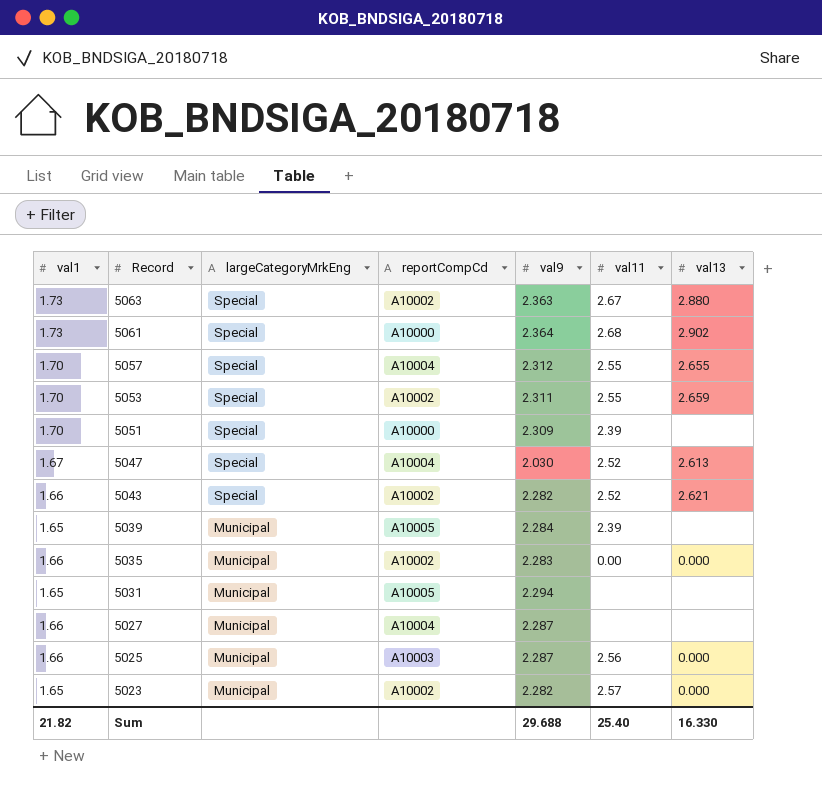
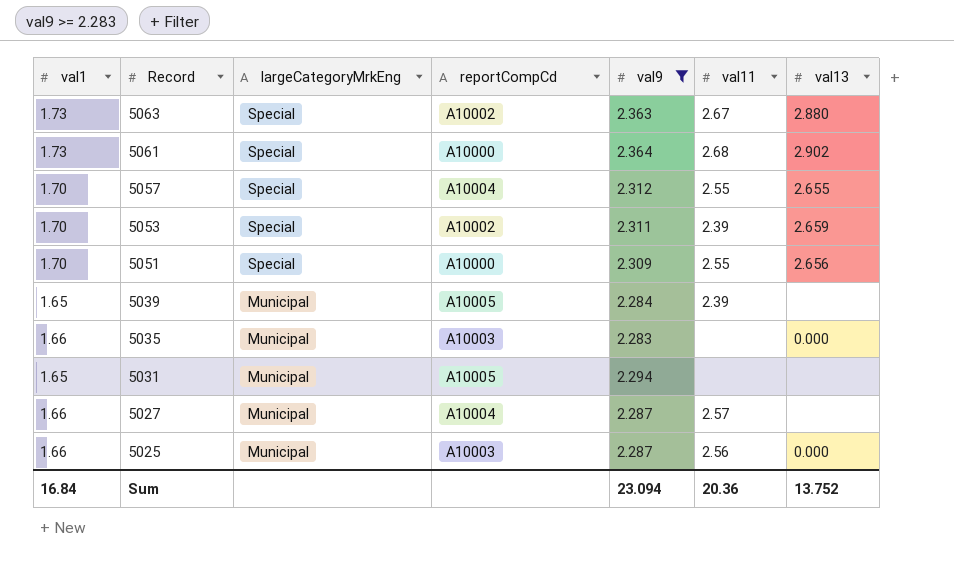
filter: none -> val9 >= 2.283
5053 | val11: 2.55 -> 2.39
5051 | val11: 2.39 -> 2.55
5051 | val13: none -> 2.656
5035 | reportCompCd: A10002 -> A10003
5035 | val11: 0.00 -> none
5027 | val11: none -> 2.57
Sum | val1: 21.82 -> 16.84
Sum | val9: 29.688 -> 23.094
Sum | val11: 25.40 -> 20.36
Sum | val13: 16.330 -> 13.752

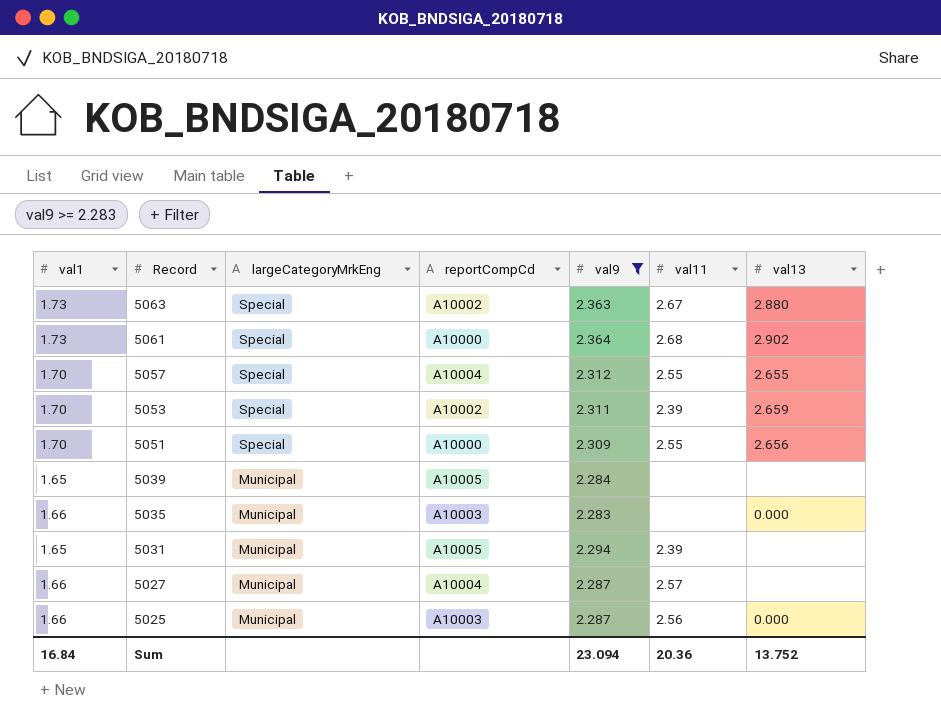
5039 | val11: 2.39 -> none
5031 | val11: none -> 2.39

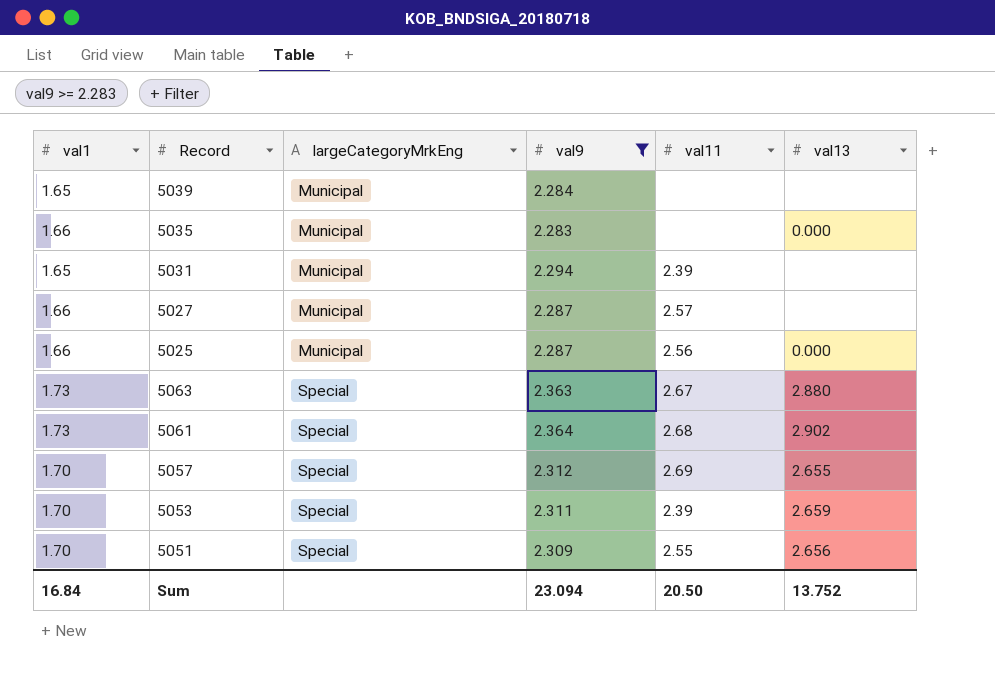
row order: Record descending -> largeCategoryMrkEng ascending
column reportCompCd | position: 4 -> none
5057 | val11: 2.55 -> 2.69
Sum | val11: 20.36 -> 20.50

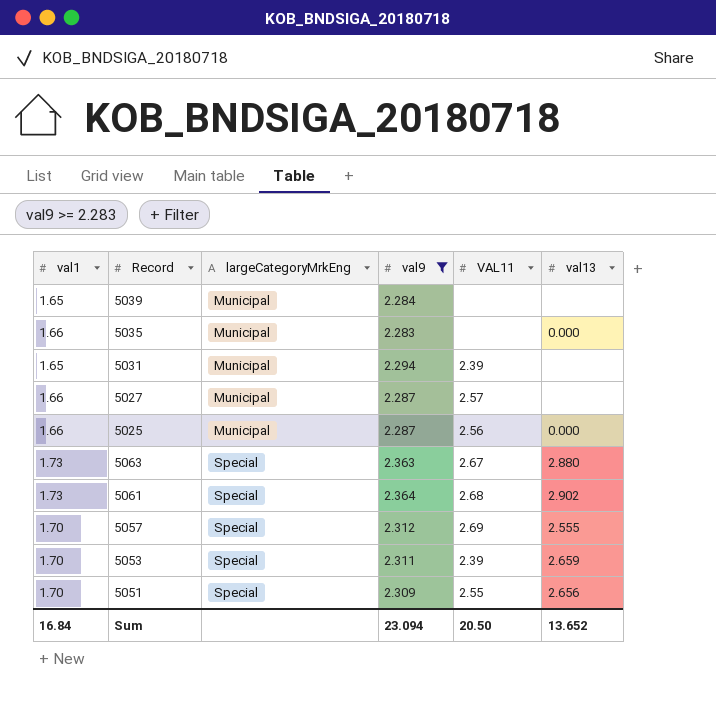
column name: val11 -> VAL11
5057 | val13: 2.655 -> 2.555
Sum | val13: 13.752 -> 13.652

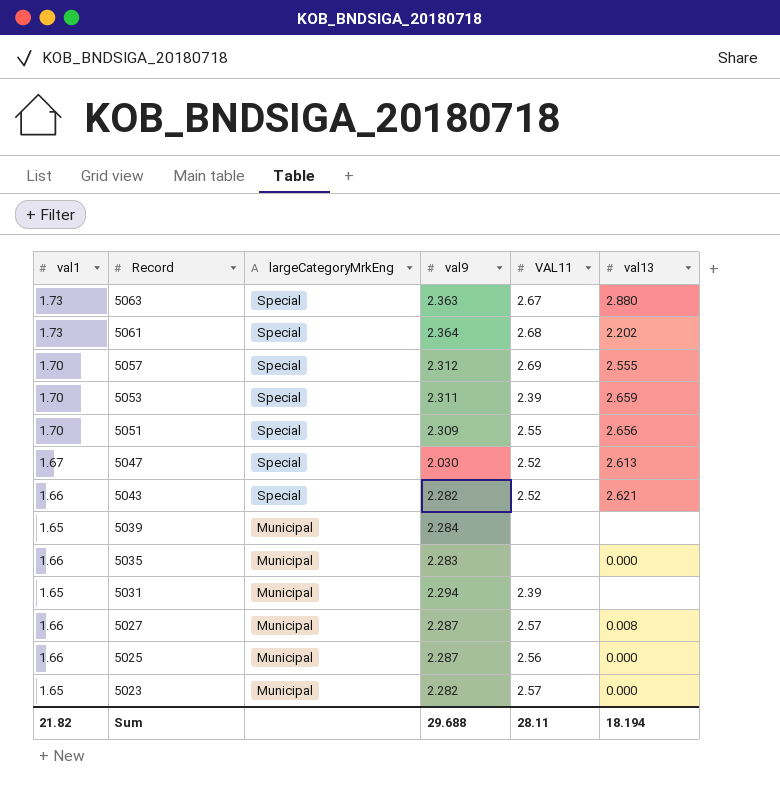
filter: val9 >= 2.283 -> none
row order: largeCategoryMrkEng ascending -> Record descending
5061 | val13: 2.902 -> 2.202
5027 | val13: none -> 0.008
Sum | val1: 16.84 -> 21.82
Sum | val9: 23.094 -> 29.688
Sum | VAL11: 20.50 -> 28.11
Sum | val13: 13.652 -> 18.194

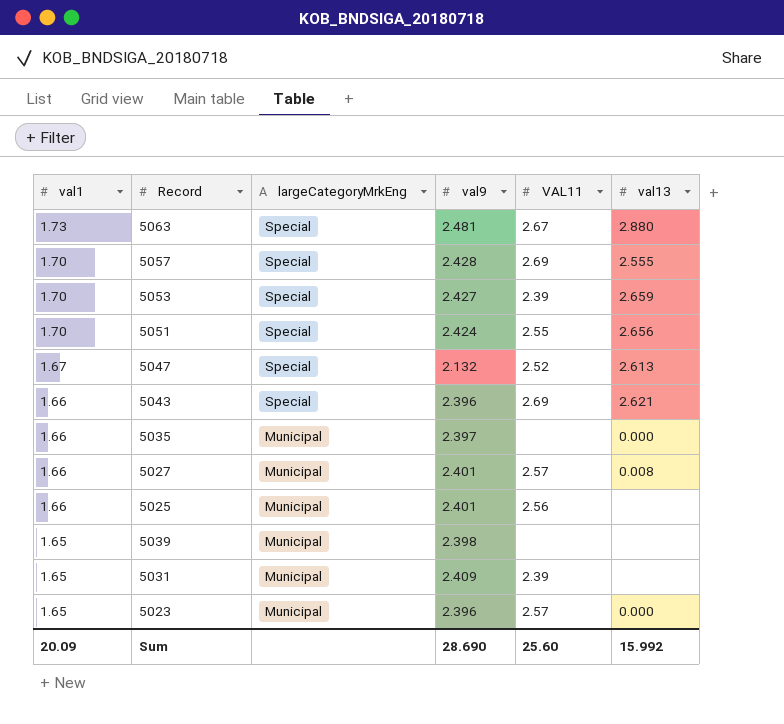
row order: Record descending -> val1 descending
row 5061: 1.73 | Special | 2.364 | 2.68 | 2.202 -> none
5063 | val9: 2.363 -> 2.481
5057 | val9: 2.312 -> 2.428
5053 | val9: 2.311 -> 2.427
5051 | val9: 2.309 -> 2.424
5047 | val9: 2.030 -> 2.132
5043 | val9: 2.282 -> 2.396
5043 | VAL11: 2.52 -> 2.69
5035 | val9: 2.283 -> 2.397
5027 | val9: 2.287 -> 2.401
5025 | val9: 2.287 -> 2.401
5025 | val13: 0.000 -> none
5039 | val9: 2.284 -> 2.398
5031 | val9: 2.294 -> 2.409
5023 | val9: 2.282 -> 2.396
Sum | val1: 21.82 -> 20.09
Sum | val9: 29.688 -> 28.690
Sum | VAL11: 28.11 -> 25.60
Sum | val13: 18.194 -> 15.992

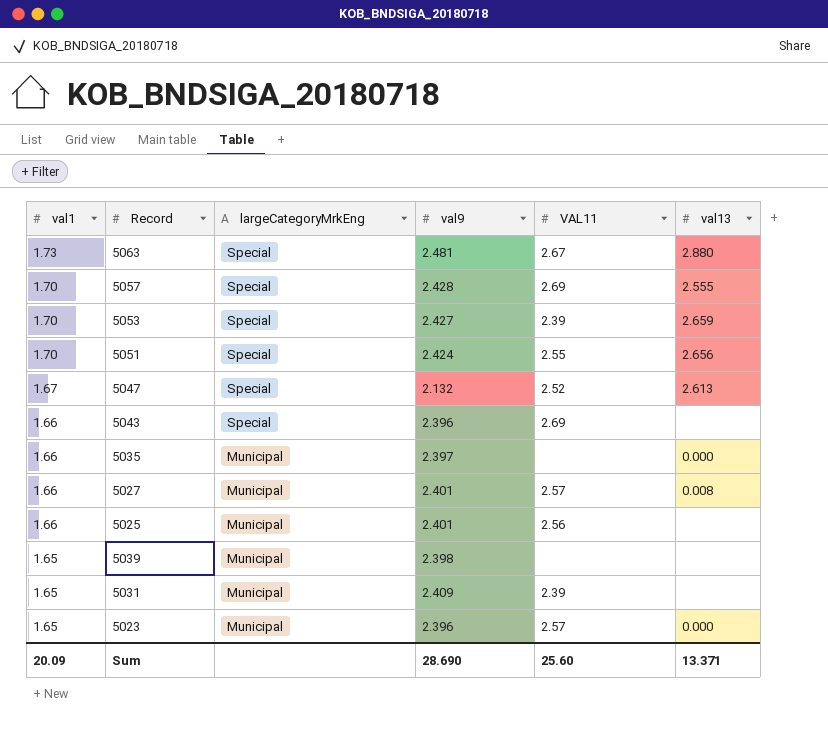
5043 | val13: 2.621 -> none
Sum | val13: 15.992 -> 13.371

